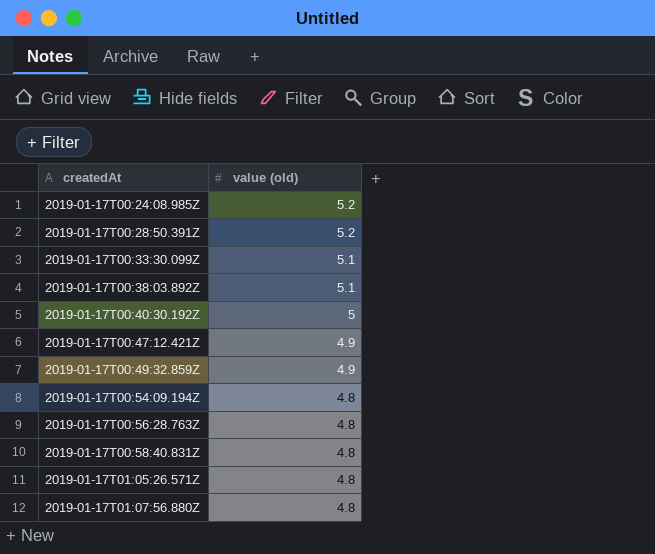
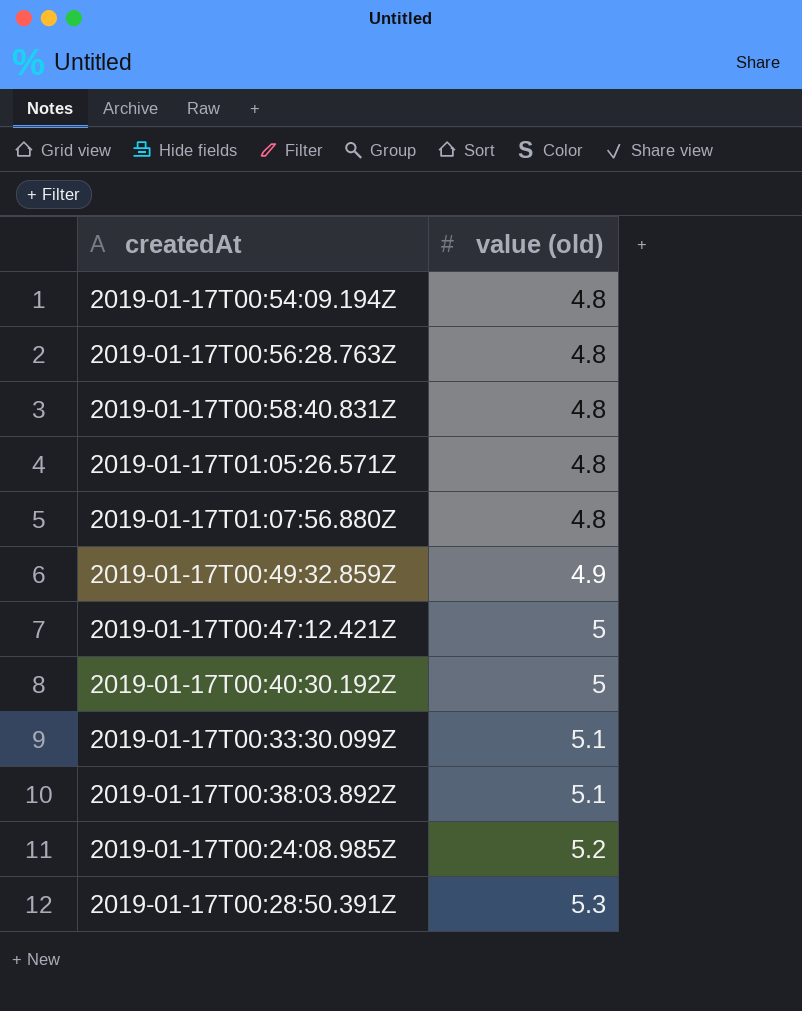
row order: createdAt ascending -> value (old) ascending
2019-01-17T00:47:12.421Z | value (old): 4.9 -> 5
2019-01-17T00:28:50.391Z | value (old): 5.2 -> 5.3

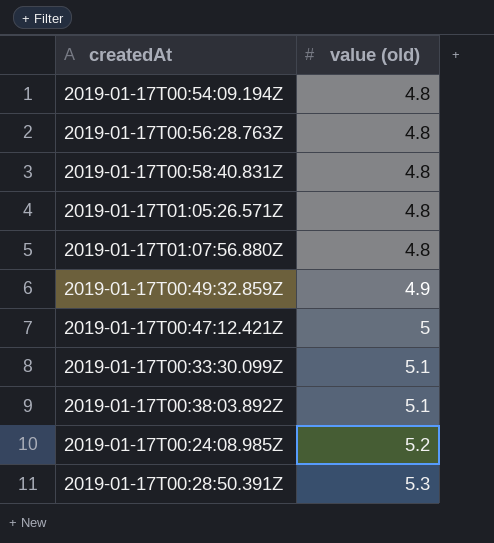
row 2019-01-17T00:40:30.192Z: 5 -> none

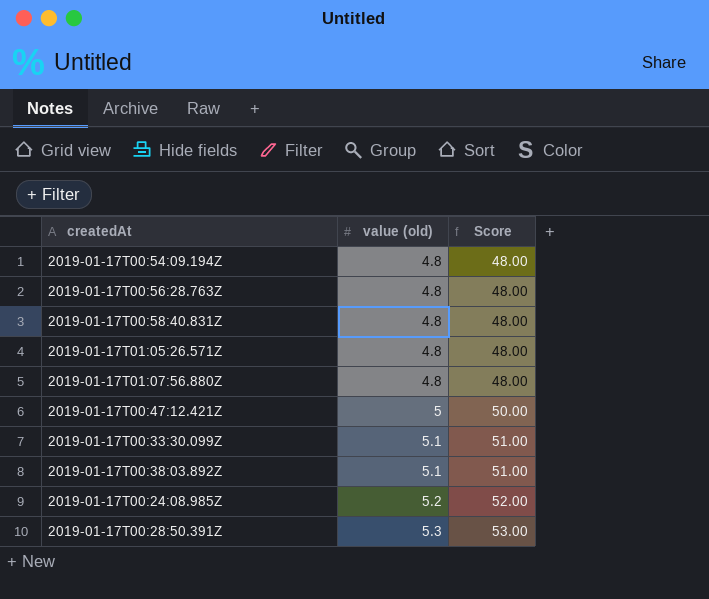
column Score | formula: none -> [value (old)] * 10
row 2019-01-17T00:49:32.859Z: 4.9 -> none

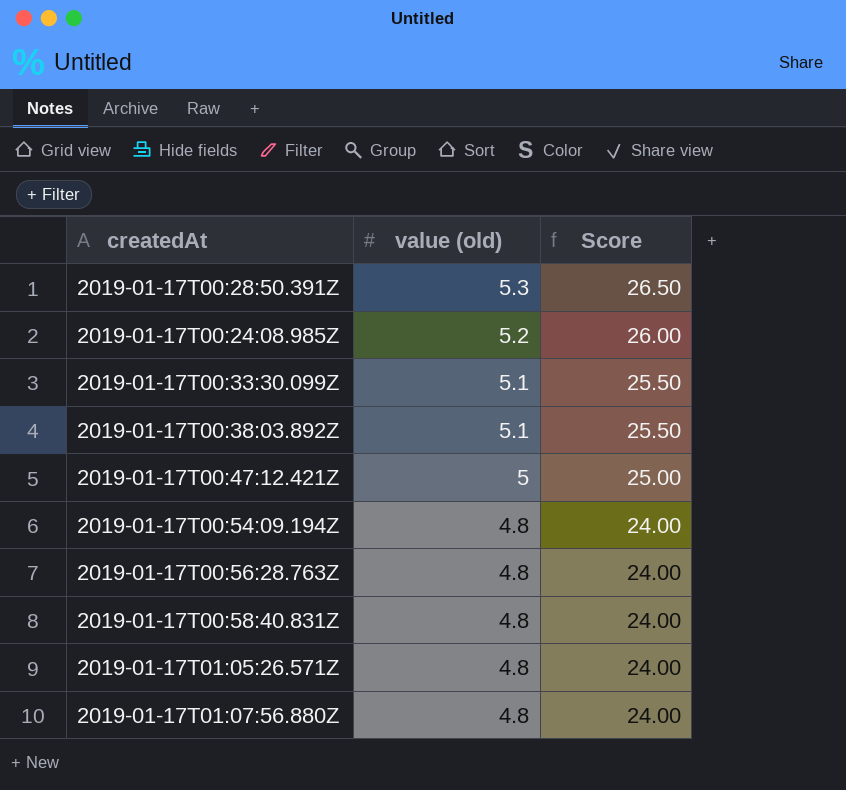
row order: value (old) ascending -> value (old) descending
column Score | formula: [value (old)] * 10 -> [value (old)] * 5

